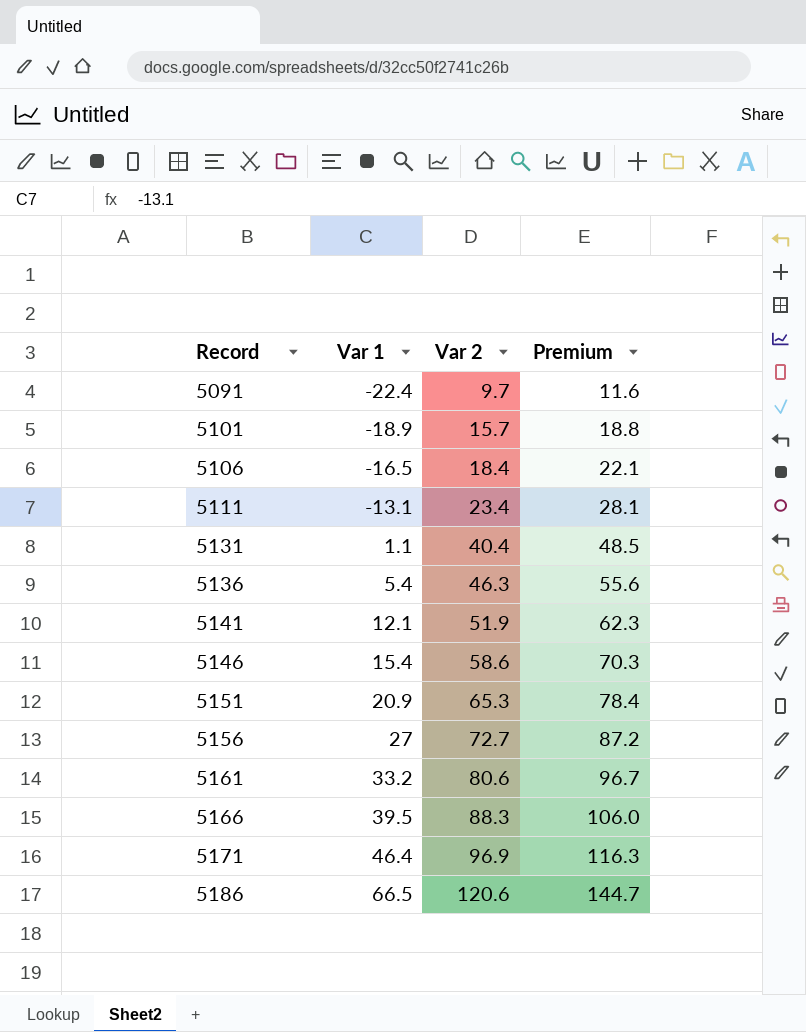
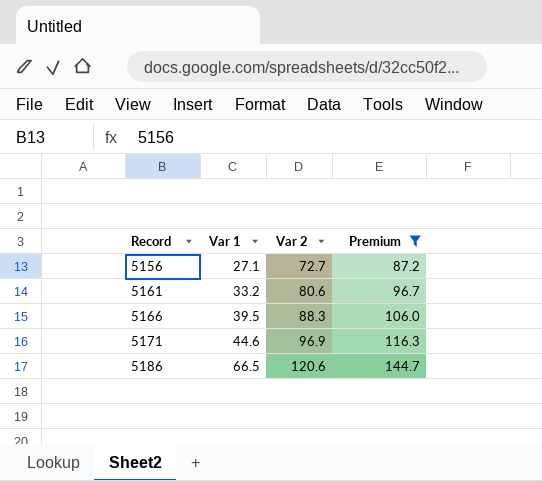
filter: none -> Premium >= 87.2
5156 | Var 1: 27 -> 27.1
5171 | Var 1: 46.4 -> 44.6

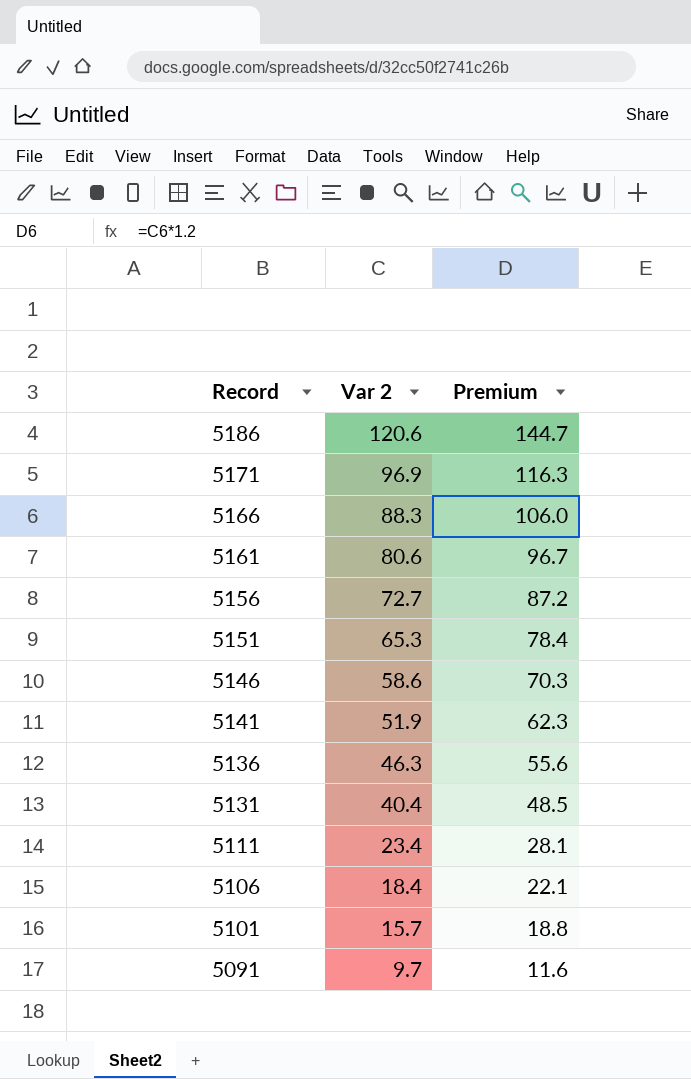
filter: Premium >= 87.2 -> none
row order: Record ascending -> Record descending
column Var 1 | position: 2 -> none

